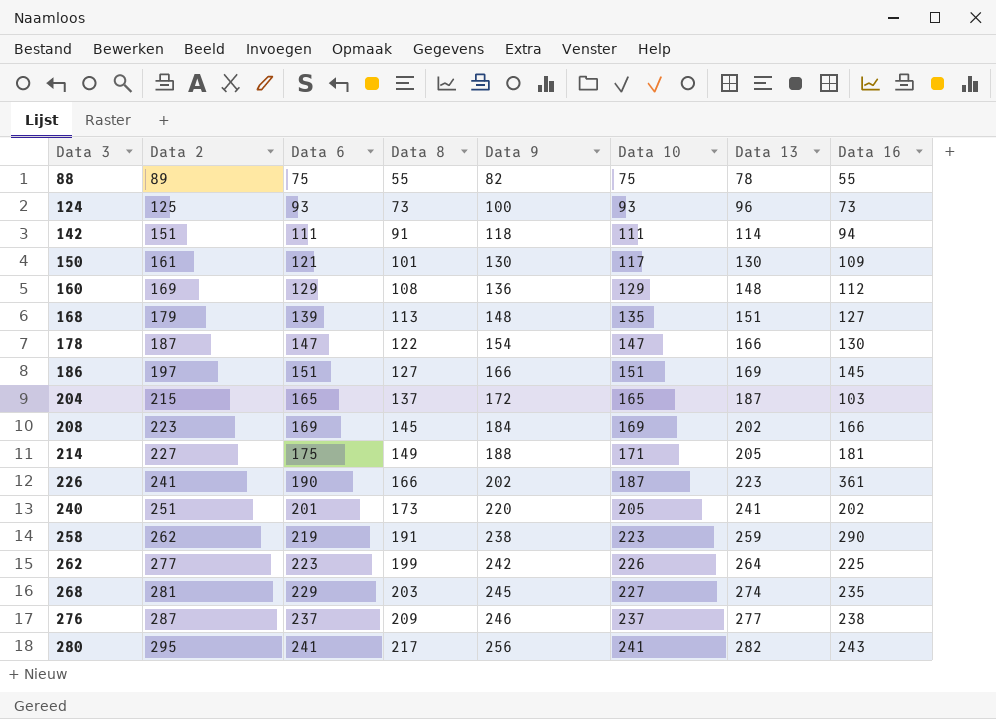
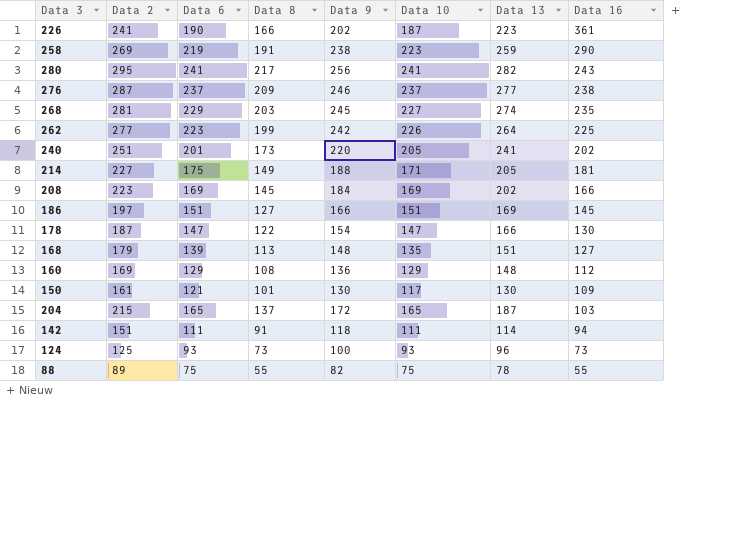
row order: Data 3 ascending -> Data 16 descending
258 | Data 2: 262 -> 269

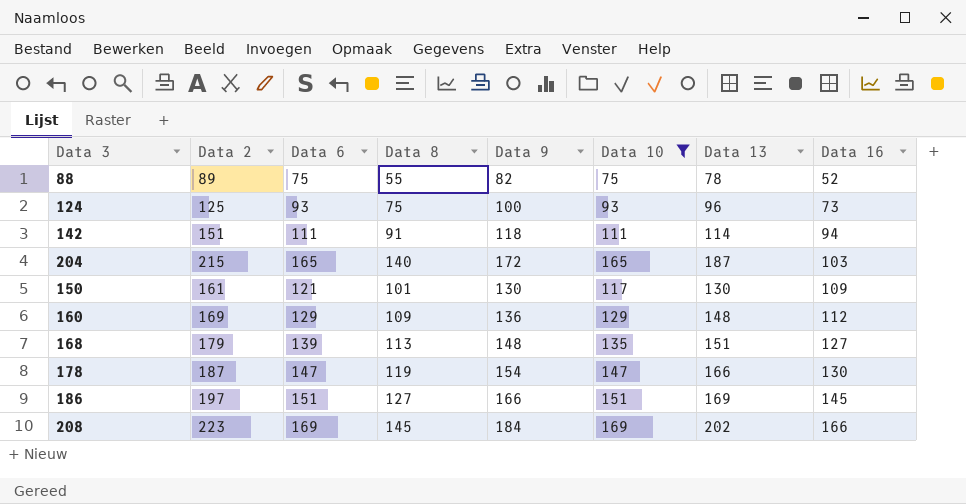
filter: none -> Data 10 <= 169
row order: Data 16 descending -> Data 16 ascending
88 | Data 16: 55 -> 52
124 | Data 8: 73 -> 75
204 | Data 8: 137 -> 140
160 | Data 8: 108 -> 109
178 | Data 8: 122 -> 119

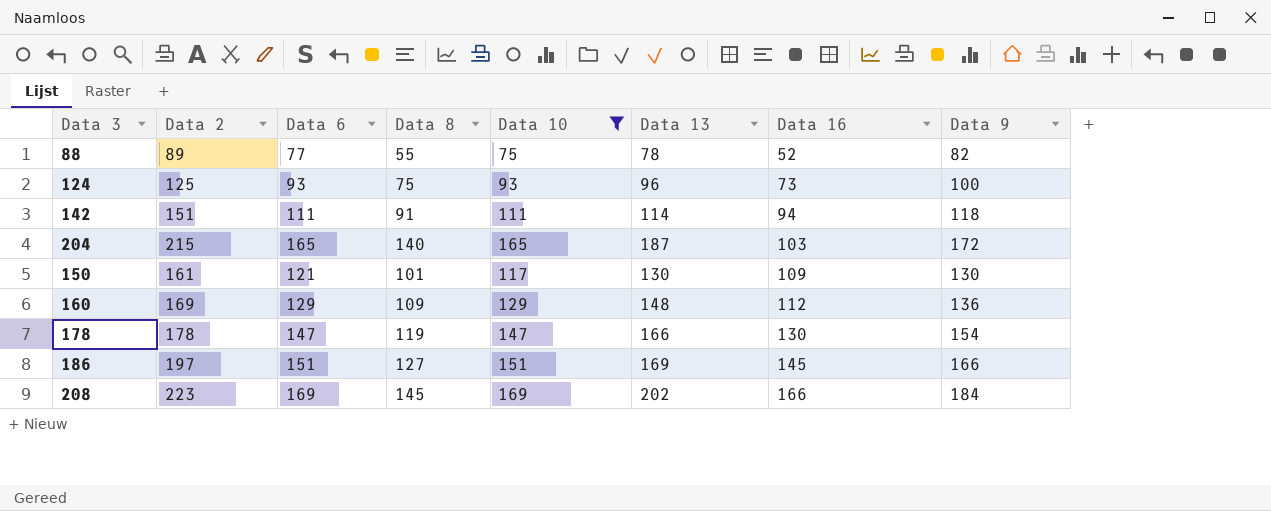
column Data 9 | position: 5 -> 8
row 168: 179 | 139 | 113 | 148 | 135 | 151 | 127 -> none
88 | Data 6: 75 -> 77
178 | Data 2: 187 -> 178

